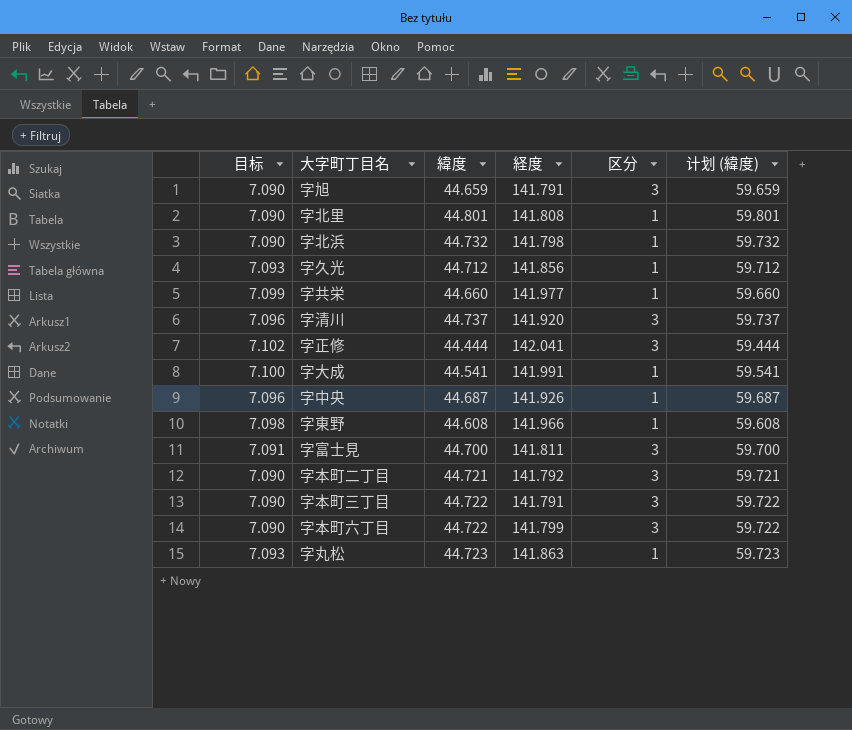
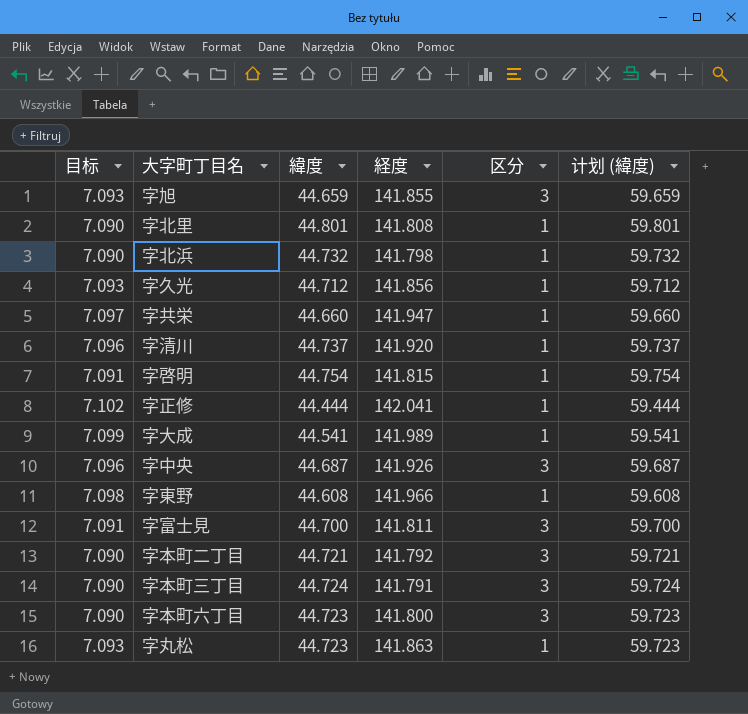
字旭 | 目标: 7.090 -> 7.093
字旭 | 経度: 141.791 -> 141.855
字共栄 | 目标: 7.099 -> 7.097
字共栄 | 経度: 141.977 -> 141.947
字清川 | 区分: 3 -> 1
row 字啓明: none -> 7.091 | 44.754 | 141.815 | 1 | 59.754
字正修 | 区分: 3 -> 1
字大成 | 目标: 7.100 -> 7.099
字大成 | 経度: 141.991 -> 141.989
字中央 | 区分: 1 -> 3
字本町三丁目 | 緯度: 44.722 -> 44.724
字本町三丁目 | 计划 (緯度): 59.722 -> 59.724
字本町六丁目 | 緯度: 44.722 -> 44.723
字本町六丁目 | 経度: 141.799 -> 141.800
字本町六丁目 | 计划 (緯度): 59.722 -> 59.723

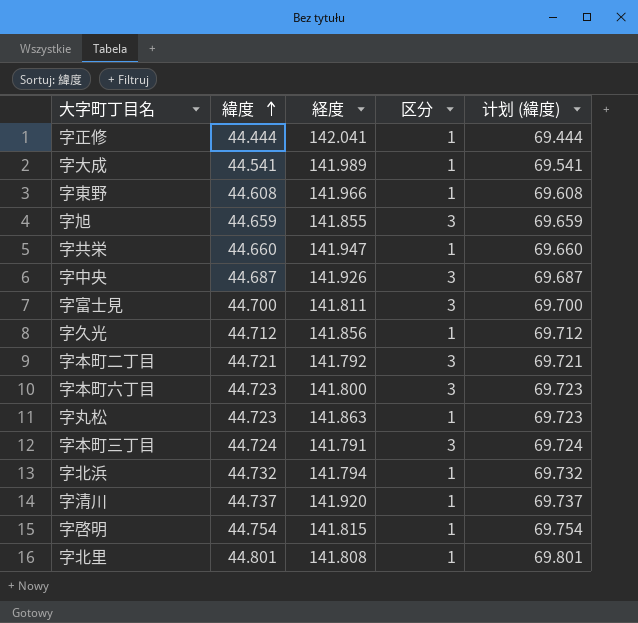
row order: none -> 緯度 ascending
column 目标 | formula: [経度] * 0.05 -> none
column 计划 (緯度) | formula: [緯度] + 15 -> [緯度] + 25
字北浜 | 経度: 141.798 -> 141.794

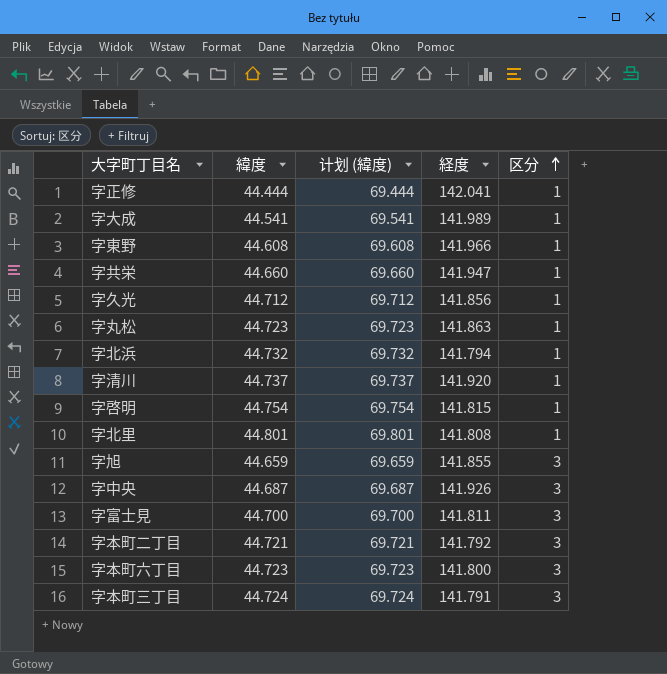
row order: 緯度 ascending -> 区分 ascending
column 计划 (緯度) | position: 5 -> 3

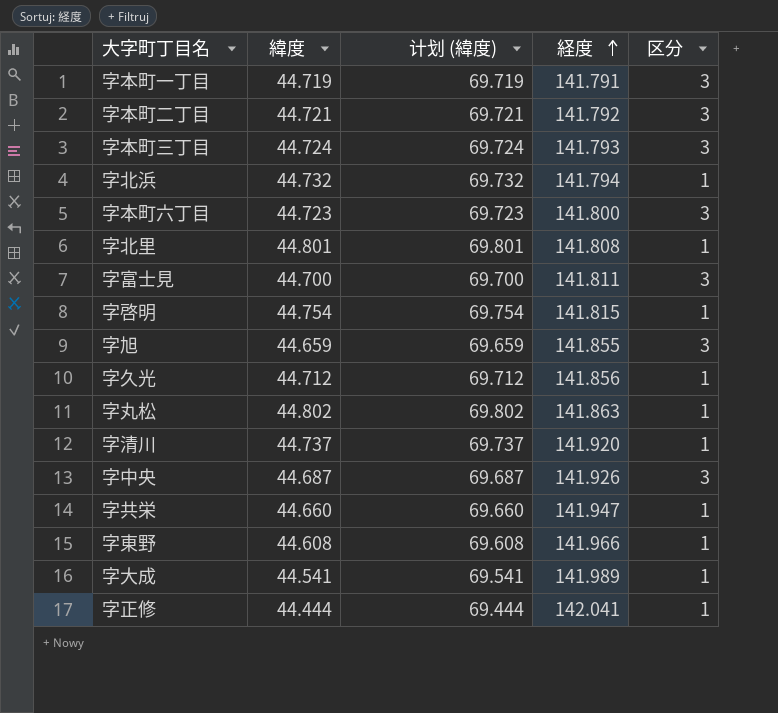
row order: 区分 ascending -> 経度 ascending
row 字本町一丁目: none -> 44.719 | 69.719 | 141.791 | 3
字本町三丁目 | 経度: 141.791 -> 141.793
字丸松 | 緯度: 44.723 -> 44.802
字丸松 | 计划 (緯度): 69.723 -> 69.802

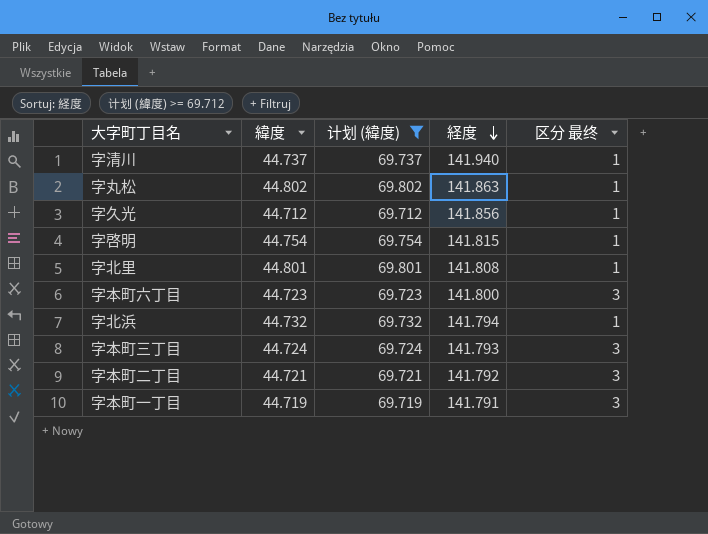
filter: none -> 计划 (緯度) >= 69.712
row order: 経度 ascending -> 経度 descending
column name: 区分 -> 区分 最终
字清川 | 経度: 141.920 -> 141.940

